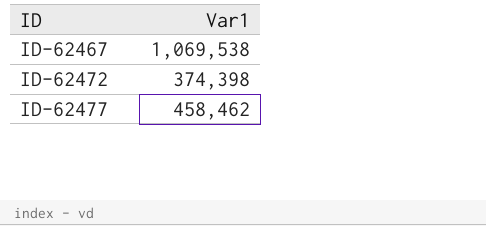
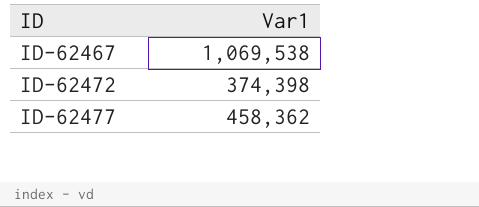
ID-62477 | Var1: 458,462 -> 458,362

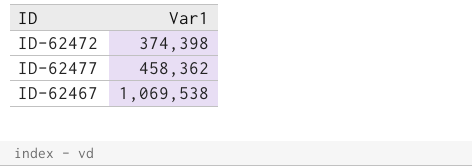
row order: ID ascending -> Var1 ascending

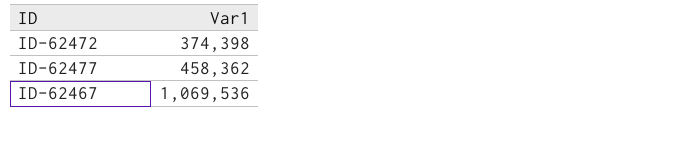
ID-62467 | Var1: 1,069,538 -> 1,069,536

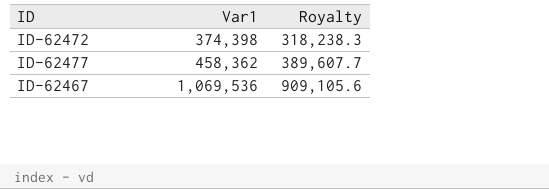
column Royalty | formula: none -> [Var1] * 0.85

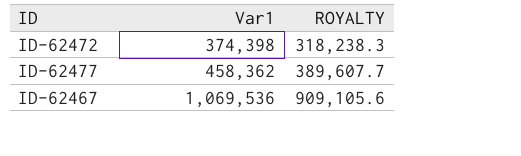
column name: Royalty -> ROYALTY

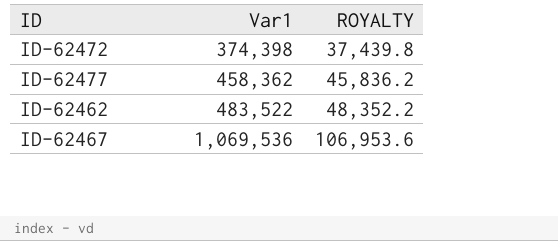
column ROYALTY | formula: [Var1] * 0.85 -> [Var1] * 0.1
row ID-62462: none -> 483,522 | 48,352.2

